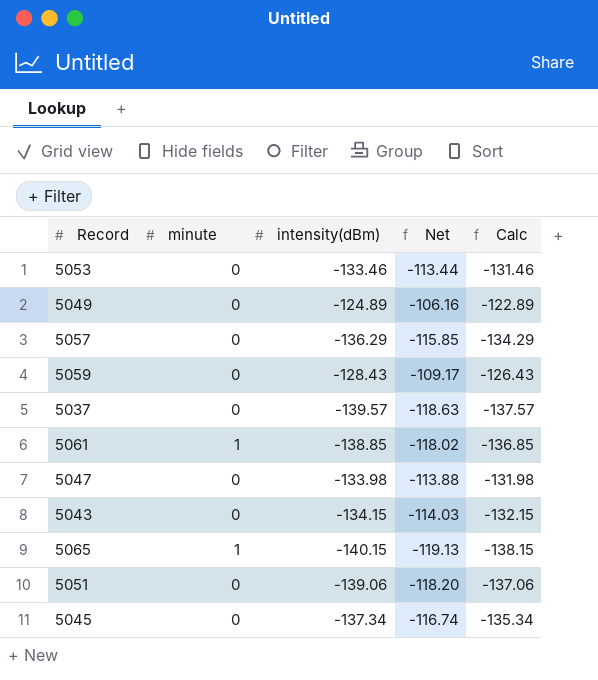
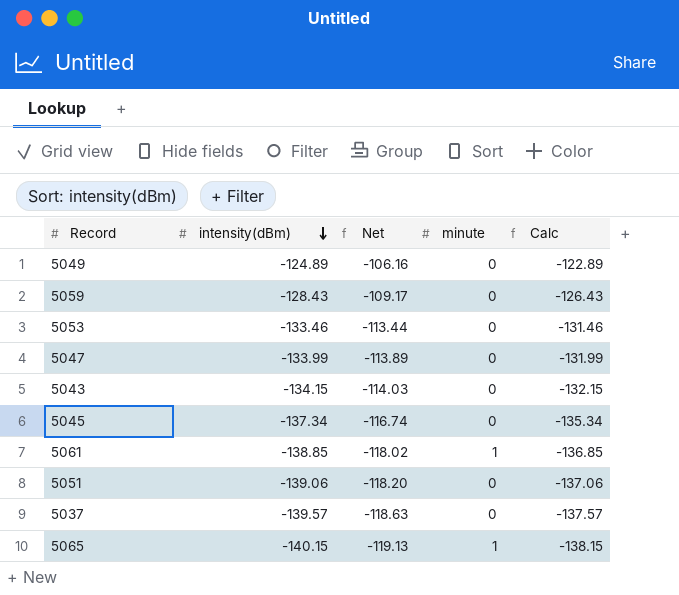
row order: none -> intensity(dBm) descending
column minute | position: 2 -> 4
row 5057: 0 | -136.29 | -115.85 | -134.29 -> none
5047 | intensity(dBm): -133.98 -> -133.99
5047 | Net: -113.88 -> -113.89
5047 | Calc: -131.98 -> -131.99

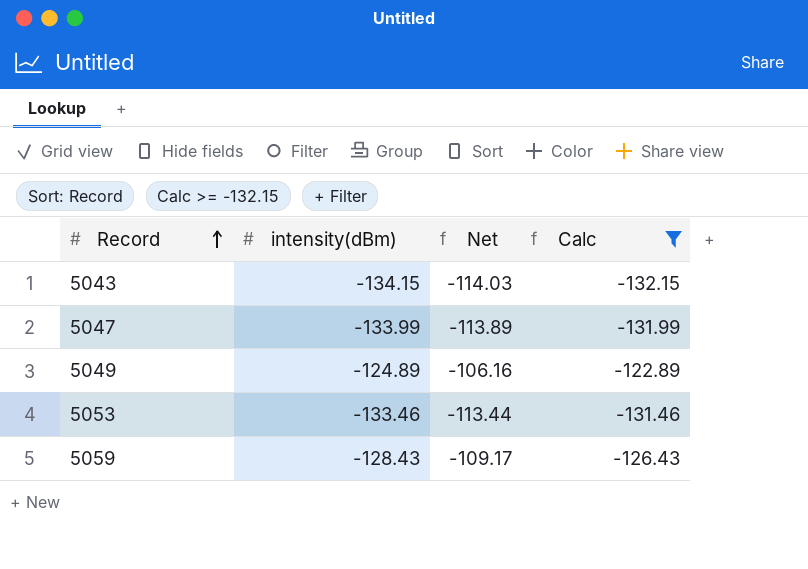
filter: none -> Calc >= -132.15
row order: intensity(dBm) descending -> Record ascending
column minute | position: 4 -> none

